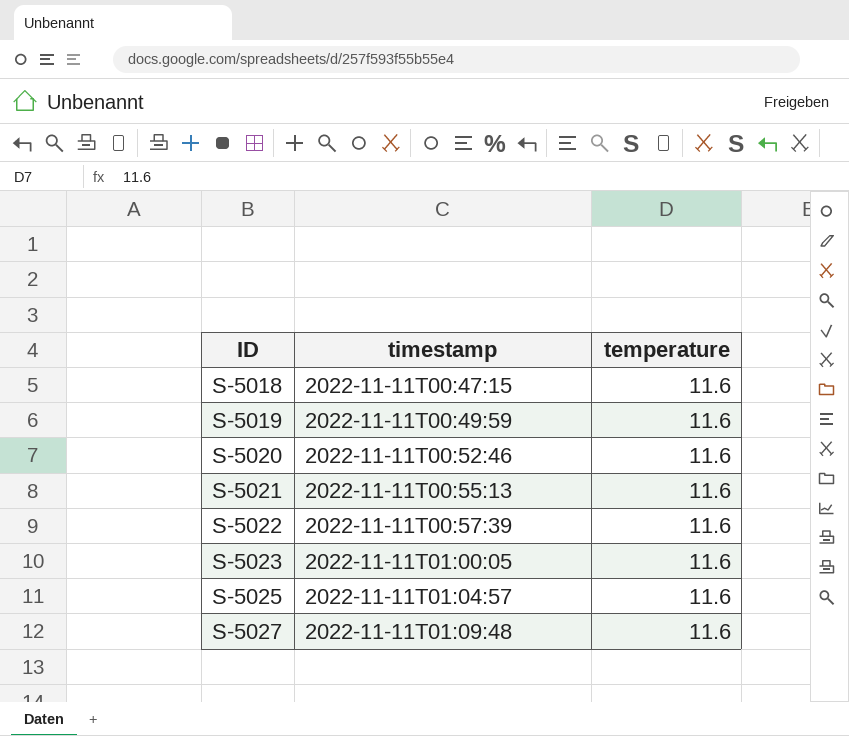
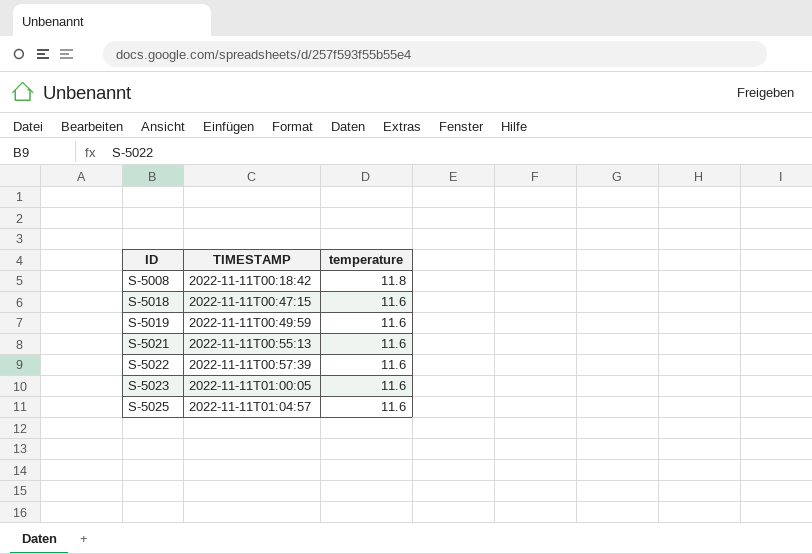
column name: timestamp -> TIMESTAMP
row S-5020: 2022-11-11T00:52:46 | 11.6 -> none
row S-5027: 2022-11-11T01:09:48 | 11.6 -> none
row S-5008: none -> 2022-11-11T00:18:42 | 11.8

